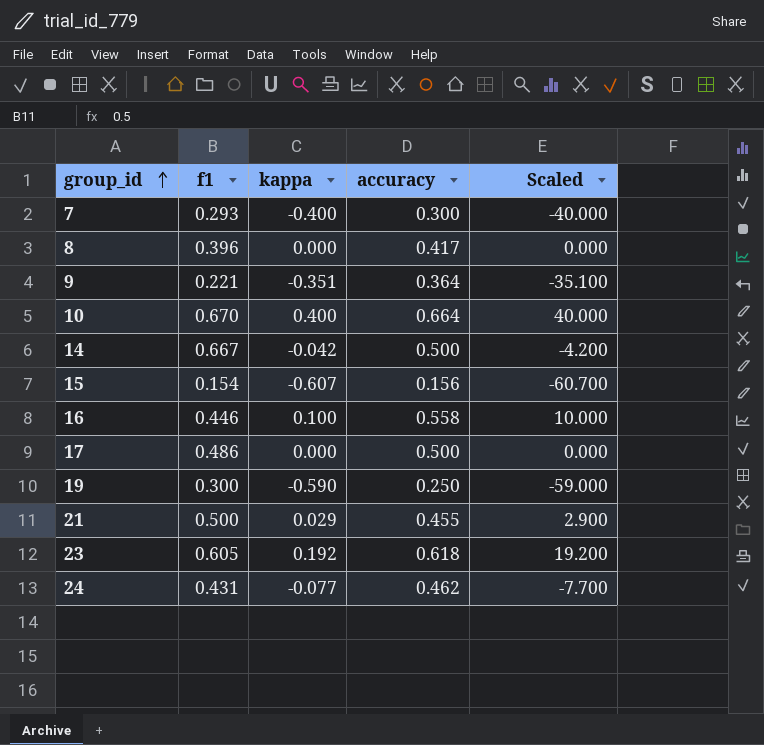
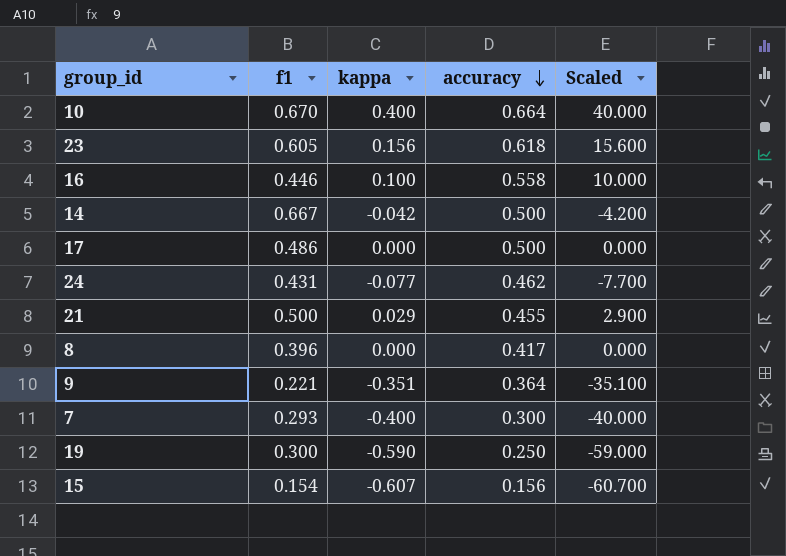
row order: group_id ascending -> accuracy descending
23 | kappa: 0.192 -> 0.156
23 | Scaled: 19.200 -> 15.600

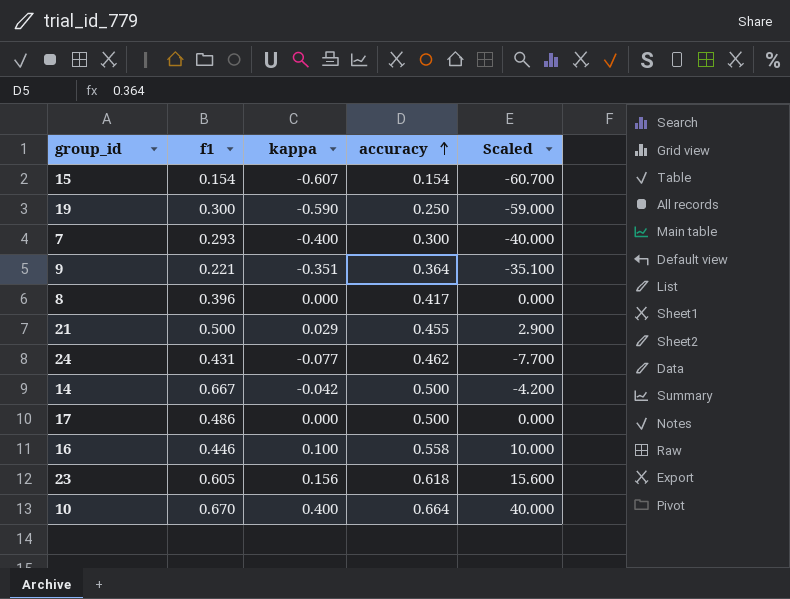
row order: accuracy descending -> accuracy ascending
15 | accuracy: 0.156 -> 0.154

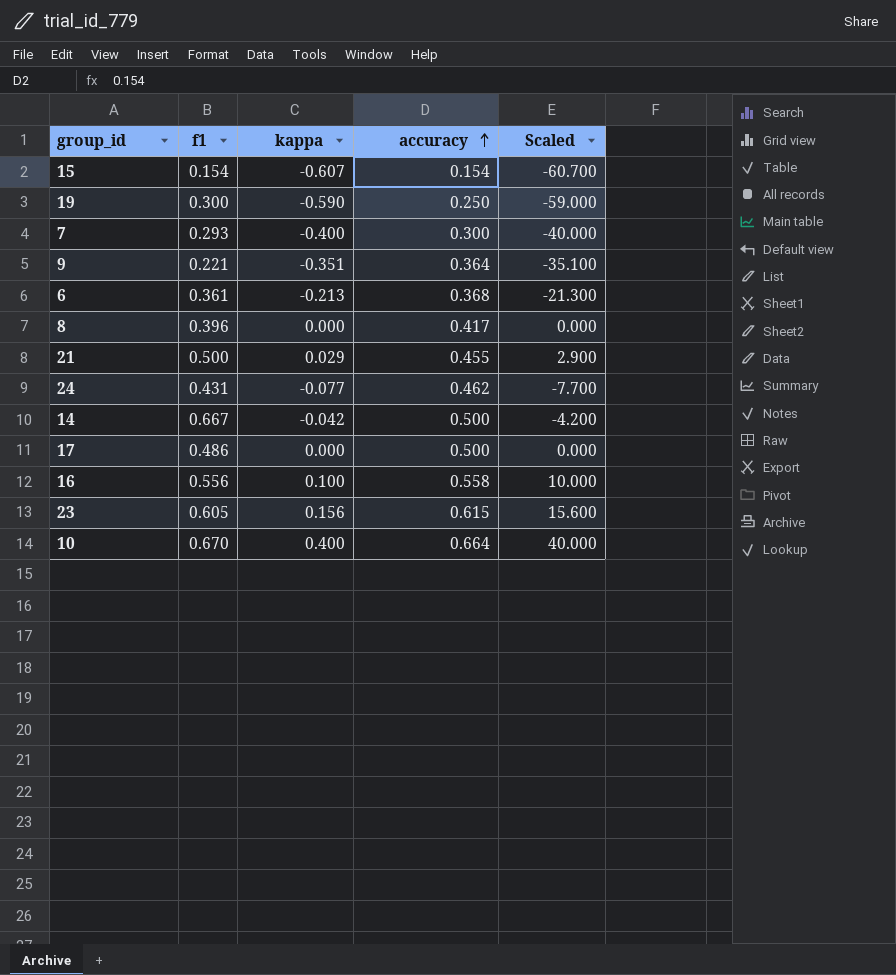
row 6: none -> 0.361 | -0.213 | 0.368 | -21.300
16 | f1: 0.446 -> 0.556
23 | accuracy: 0.618 -> 0.615

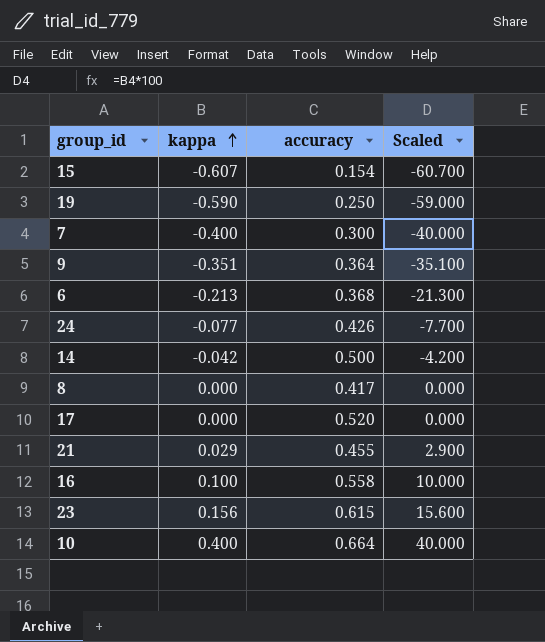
row order: accuracy ascending -> kappa ascending
column f1 | position: 2 -> none
24 | accuracy: 0.462 -> 0.426
17 | accuracy: 0.500 -> 0.520

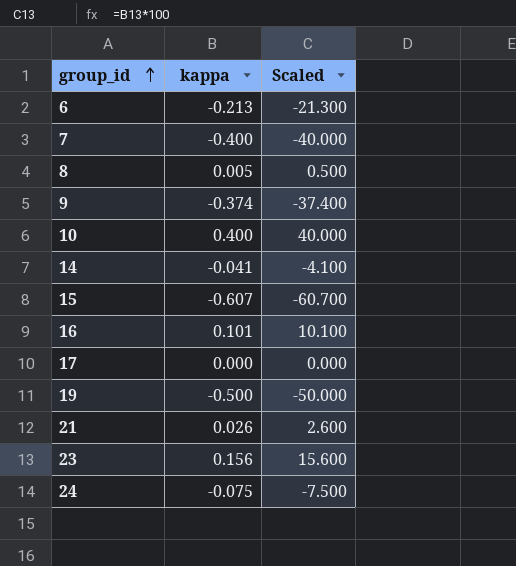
row order: kappa ascending -> group_id ascending
column accuracy | position: 3 -> none
8 | kappa: 0.000 -> 0.005
8 | Scaled: 0.000 -> 0.500
9 | kappa: -0.351 -> -0.374
9 | Scaled: -35.100 -> -37.400
14 | kappa: -0.042 -> -0.041
14 | Scaled: -4.200 -> -4.100
16 | kappa: 0.100 -> 0.101
16 | Scaled: 10.000 -> 10.100
19 | kappa: -0.590 -> -0.500
19 | Scaled: -59.000 -> -50.000
21 | kappa: 0.029 -> 0.026
21 | Scaled: 2.900 -> 2.600
24 | kappa: -0.077 -> -0.075
24 | Scaled: -7.700 -> -7.500

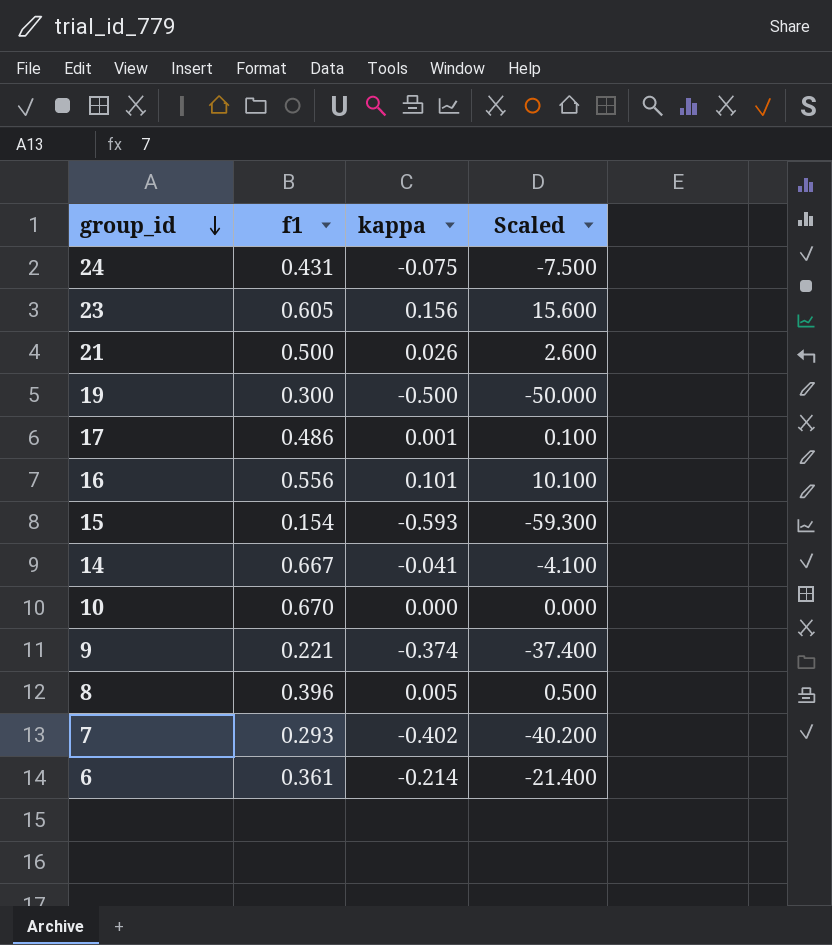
row order: group_id ascending -> group_id descending
column f1 | position: none -> 2
17 | kappa: 0.000 -> 0.001
17 | Scaled: 0.000 -> 0.100
15 | kappa: -0.607 -> -0.593
15 | Scaled: -60.700 -> -59.300
10 | kappa: 0.400 -> 0.000
10 | Scaled: 40.000 -> 0.000
7 | kappa: -0.400 -> -0.402
7 | Scaled: -40.000 -> -40.200
6 | kappa: -0.213 -> -0.214
6 | Scaled: -21.300 -> -21.400

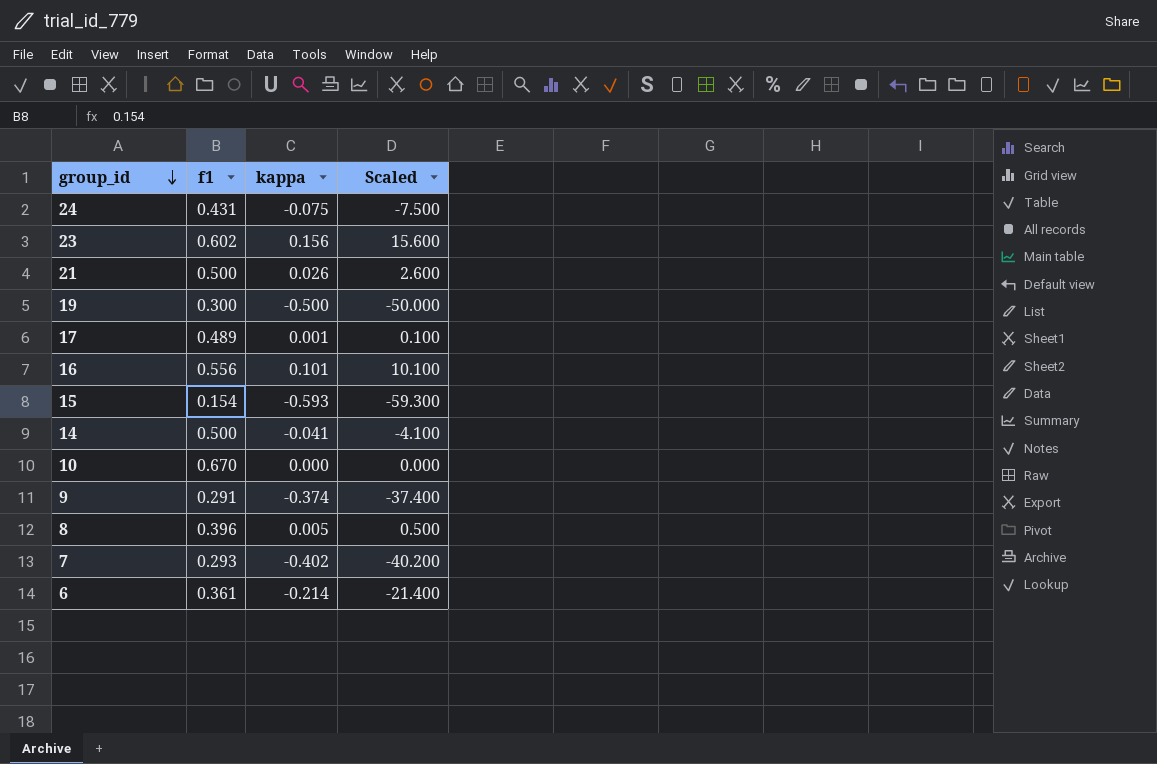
23 | f1: 0.605 -> 0.602
17 | f1: 0.486 -> 0.489
14 | f1: 0.667 -> 0.500
9 | f1: 0.221 -> 0.291

